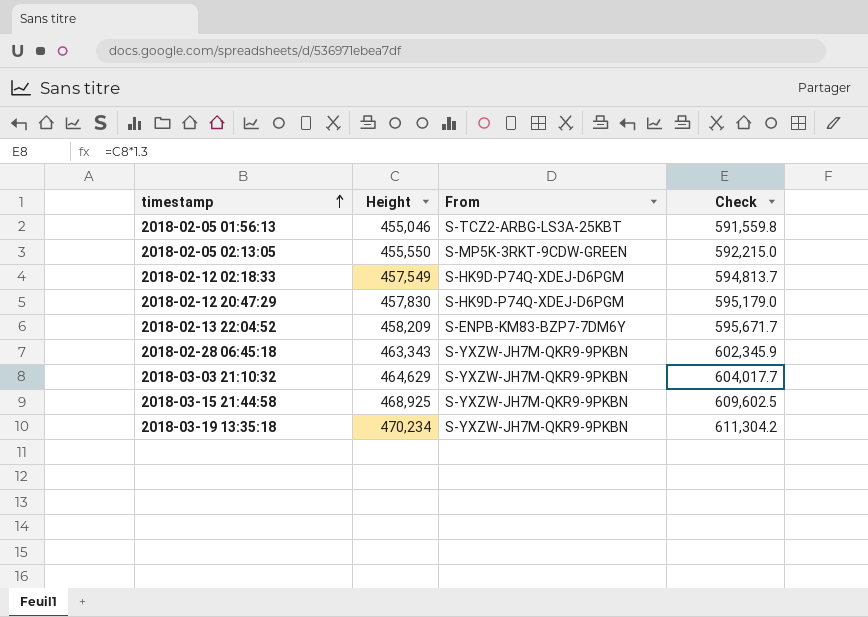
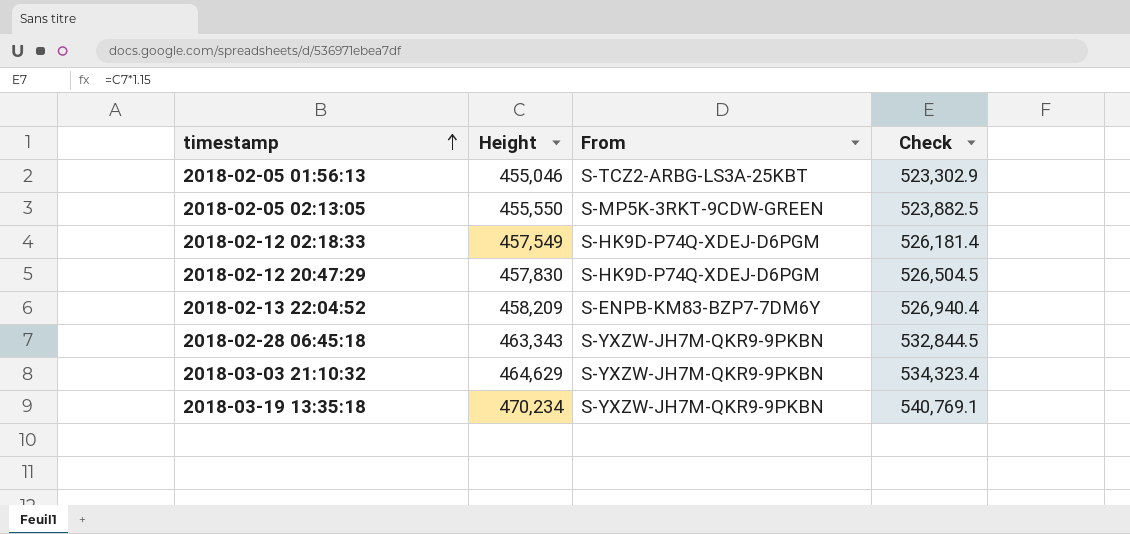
column Check | formula: [Height] * 1.3 -> [Height] * 1.15
row 2018-03-15 21:44:58: 468,925 | S-YXZW-JH7M-QKR9-9PKBN | 609,602.5 -> none

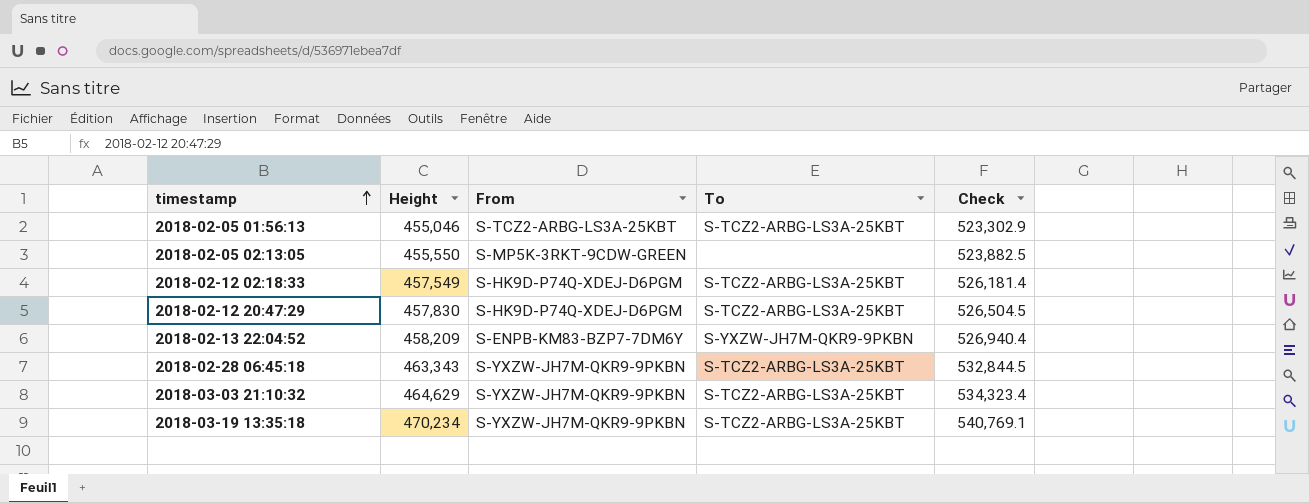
column To | position: none -> 4

